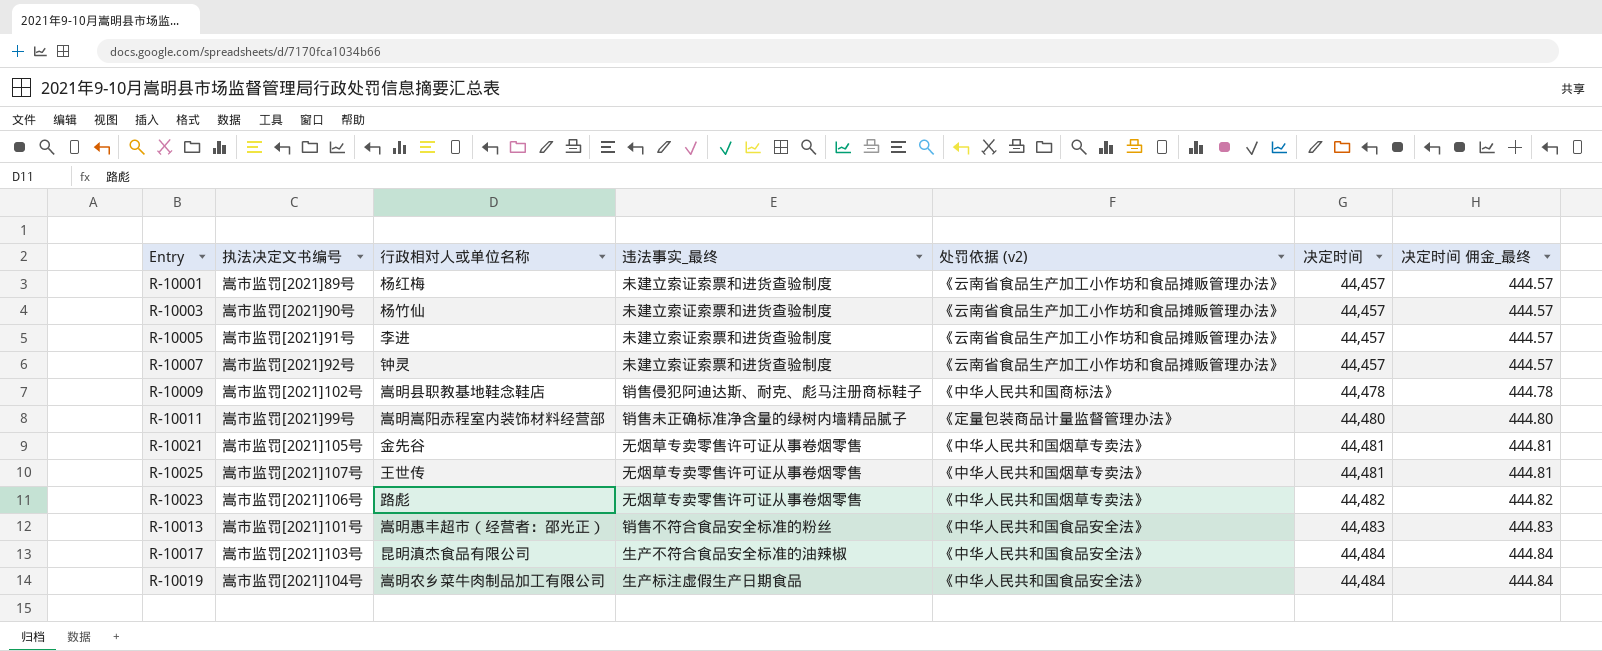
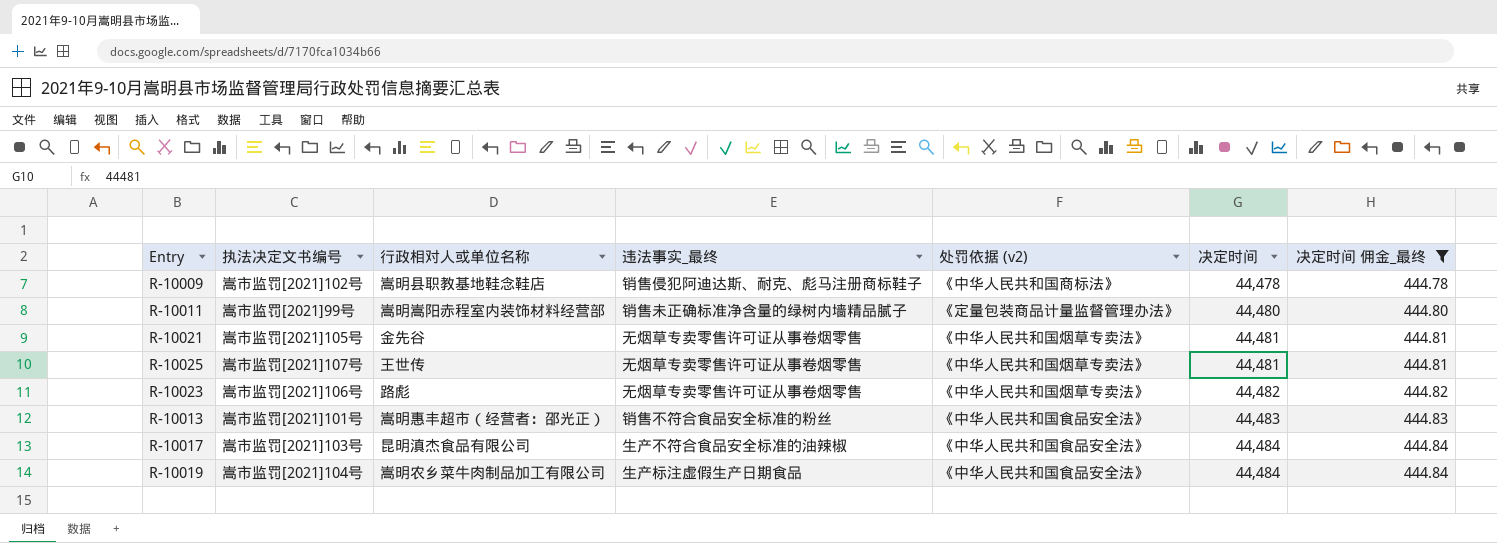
filter: none -> 决定时间 佣金_最终 != 444.57

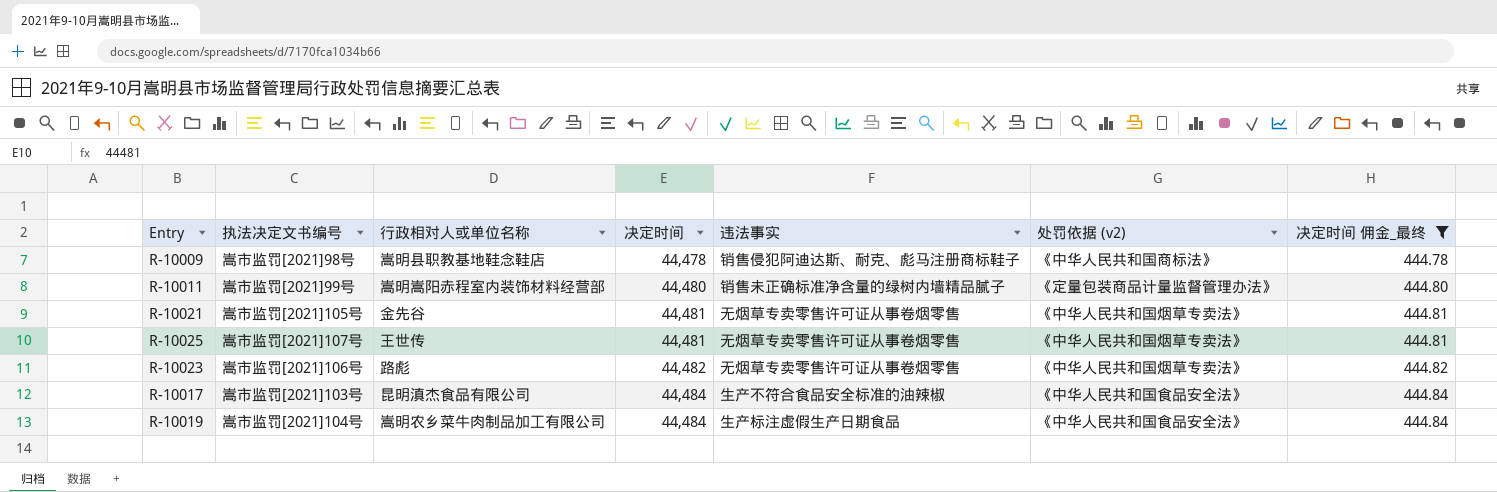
column 决定时间 | position: 6 -> 4
column name: 违法事实_最终 -> 违法事实
row R-10013: 嵩市监罚[2021]101号 | 嵩明惠丰超市（经营者：邵光正） | 销售不符合食品安全标准的粉丝 | 《中华人民共和国食品安全法》 | 44,483 | 444.83 -> none
R-10009 | 执法决定文书编号: 嵩市监罚[2021]102号 -> 嵩市监罚[2021]98号

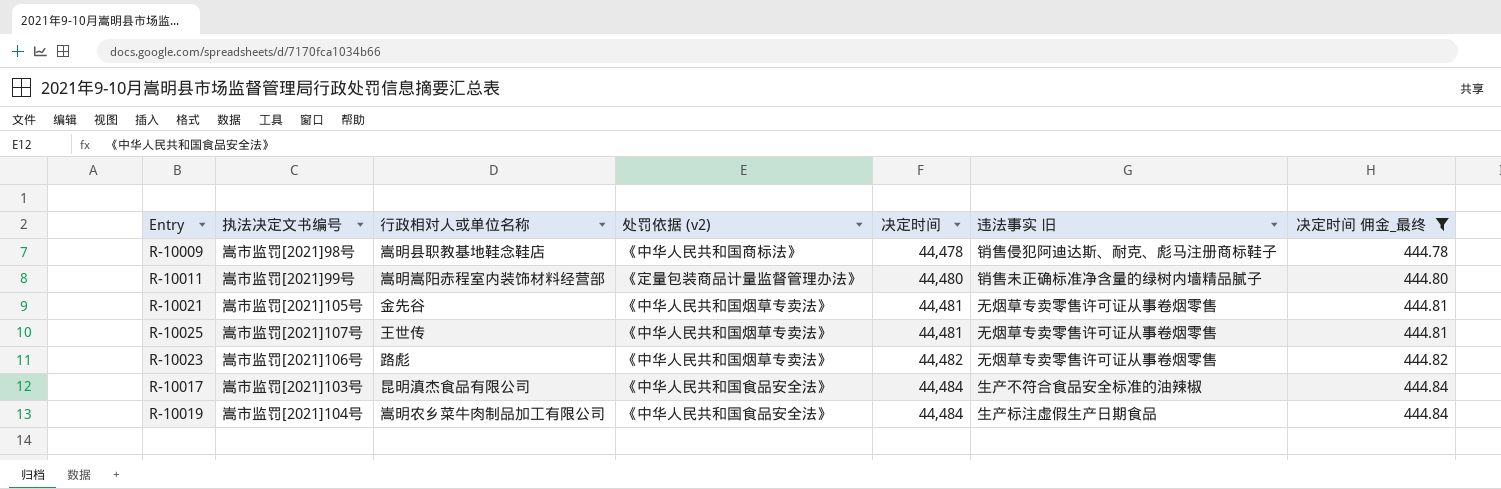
column 处罚依据 (v2) | position: 6 -> 4
column name: 违法事实 -> 违法事实 旧

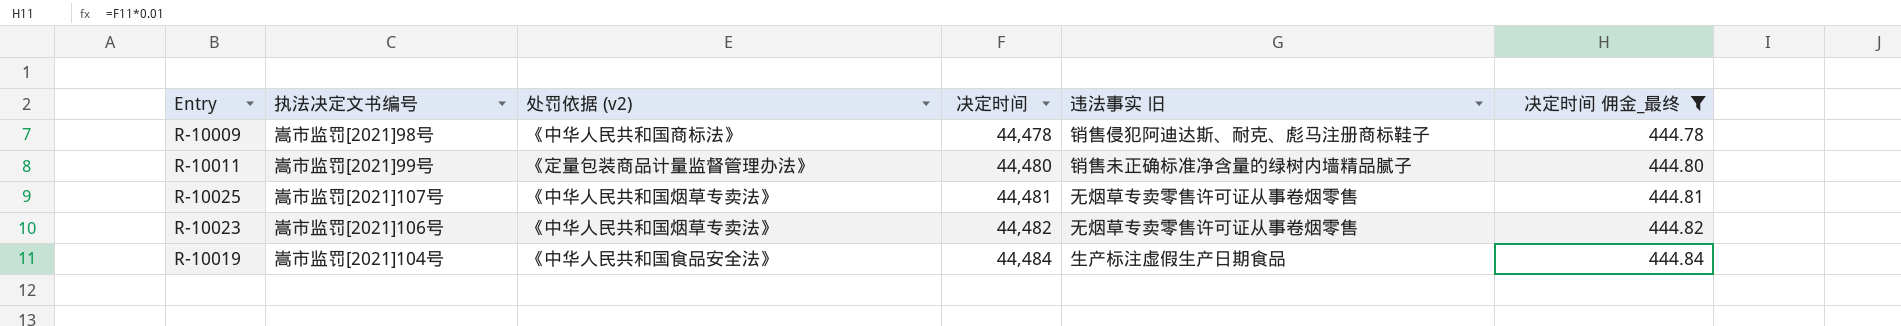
column 行政相对人或单位名称 | position: 3 -> none
row R-10021: 嵩市监罚[2021]105号 | 金先谷 | 《中华人民共和国烟草专卖法》 | 44,481 | 无烟草专卖零售许可证从事卷烟零售 | 444.81 -> none
row R-10017: 嵩市监罚[2021]103号 | 昆明滇杰食品有限公司 | 《中华人民共和国食品安全法》 | 44,484 | 生产不符合食品安全标准的油辣椒 | 444.84 -> none

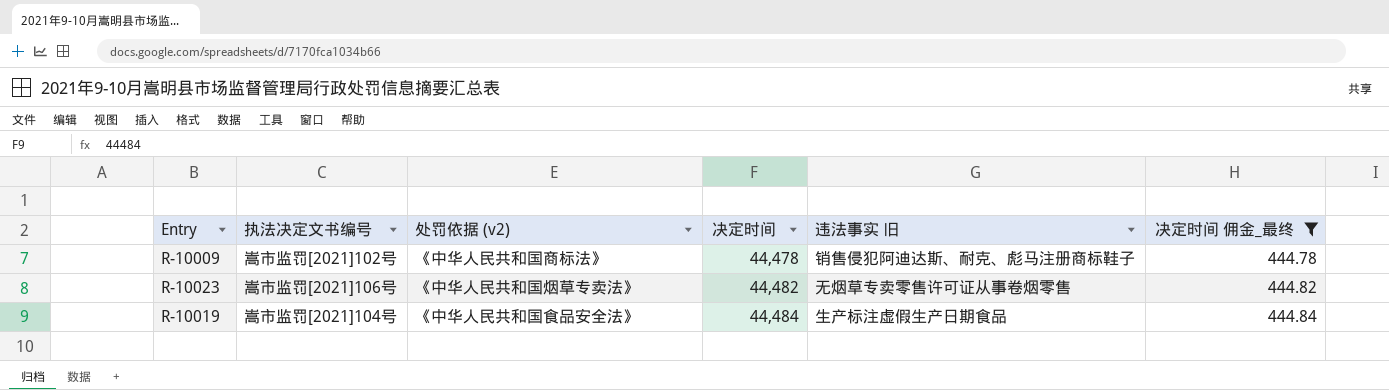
row R-10011: 嵩市监罚[2021]99号 | 《定量包装商品计量监督管理办法》 | 44,480 | 销售未正确标准净含量的绿树内墙精品腻子 | 444.80 -> none
row R-10025: 嵩市监罚[2021]107号 | 《中华人民共和国烟草专卖法》 | 44,481 | 无烟草专卖零售许可证从事卷烟零售 | 444.81 -> none
R-10009 | 执法决定文书编号: 嵩市监罚[2021]98号 -> 嵩市监罚[2021]102号

